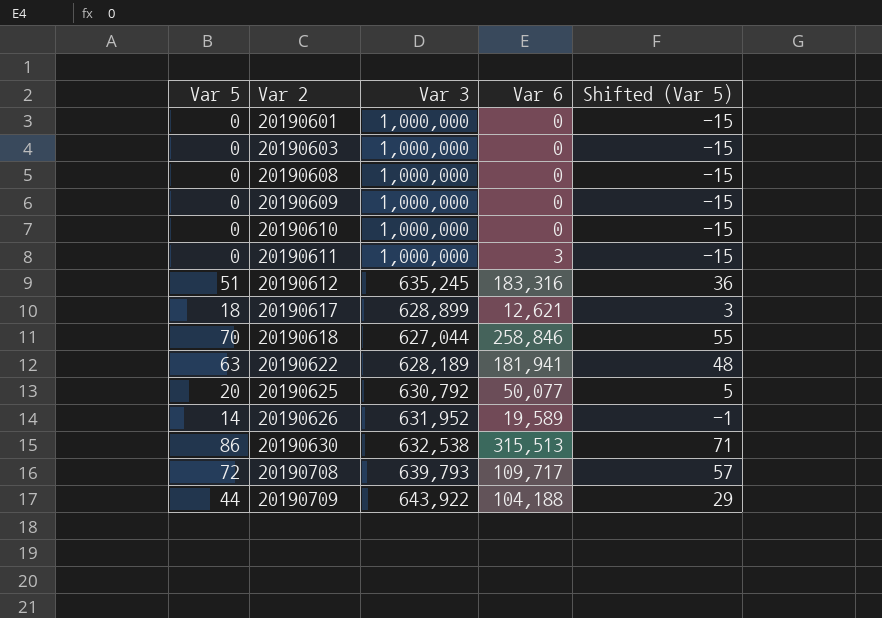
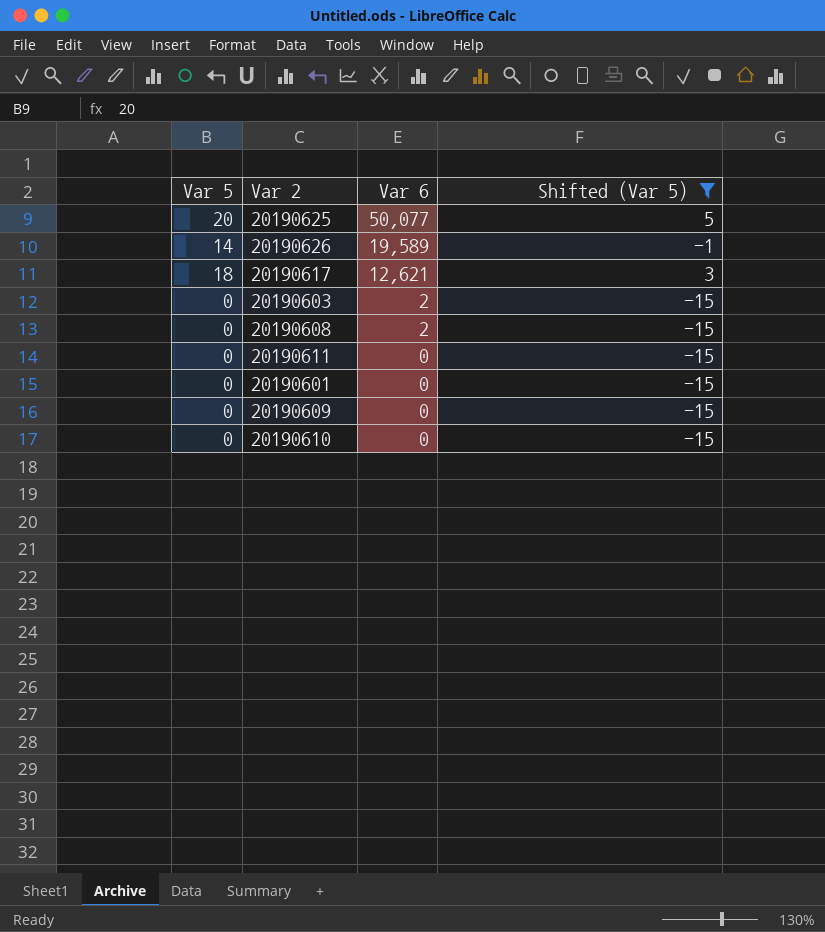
filter: none -> Shifted (Var 5) <= 5
row order: Var 2 ascending -> Var 6 descending
column Var 3 | position: 3 -> none
20190603 | Var 6: 0 -> 2
20190608 | Var 6: 0 -> 2
20190611 | Var 6: 3 -> 0

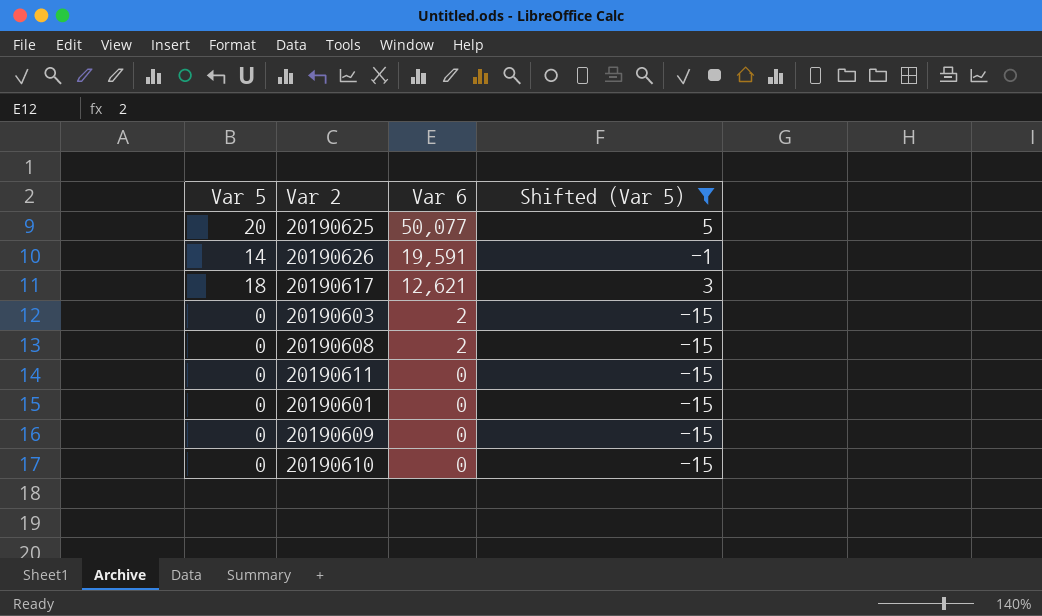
20190626 | Var 6: 19,589 -> 19,591

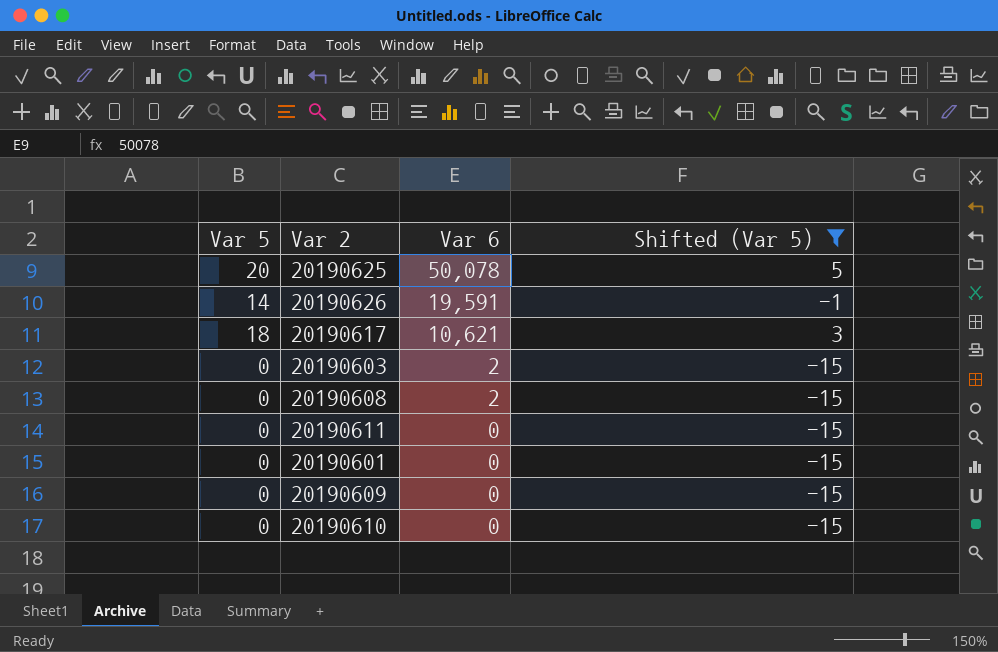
20190625 | Var 6: 50,077 -> 50,078
20190617 | Var 6: 12,621 -> 10,621

